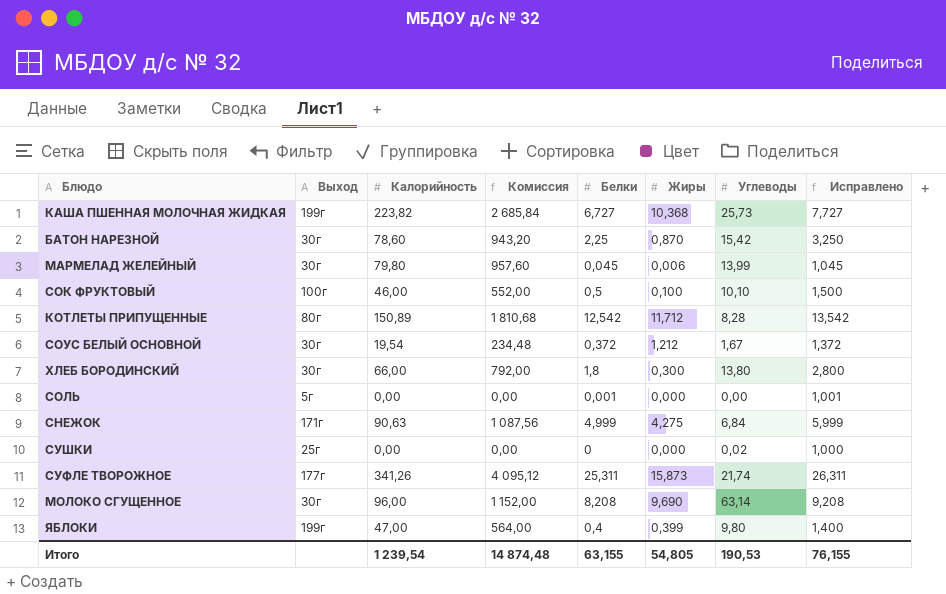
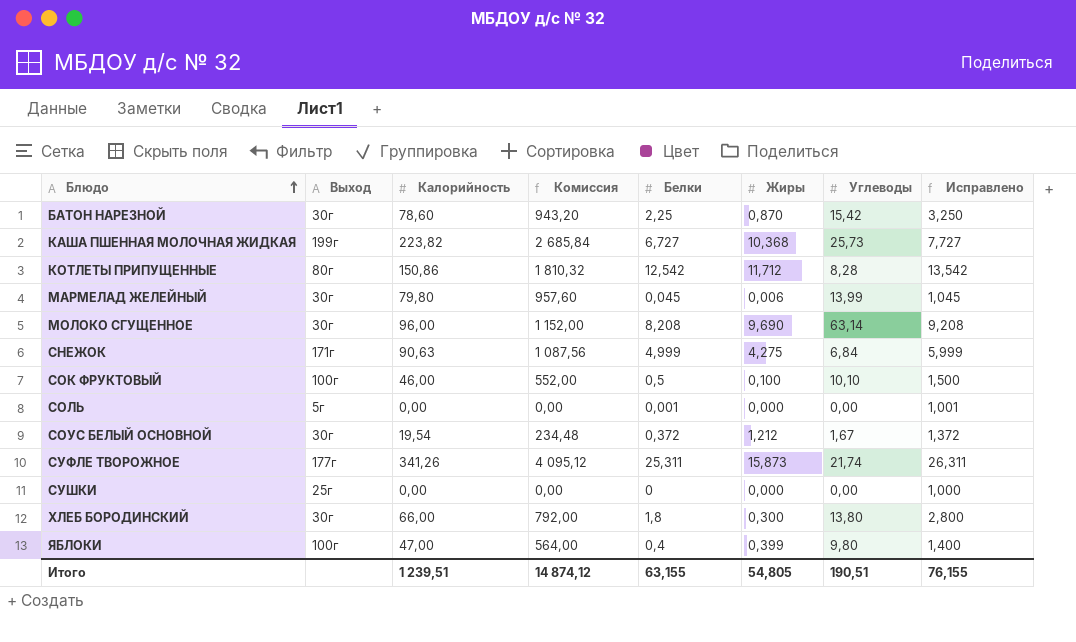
row order: none -> Блюдо ascending
КОТЛЕТЫ ПРИПУЩЕННЫЕ | Калорийность: 150,89 -> 150,86
КОТЛЕТЫ ПРИПУЩЕННЫЕ | Комиссия: 1 810,68 -> 1 810,32
СУШКИ | Углеводы: 0,02 -> 0,00
ЯБЛОКИ | Выход: 199г -> 100г
Итого | Калорийность: 1 239,54 -> 1 239,51
Итого | Комиссия: 14 874,48 -> 14 874,12
Итого | Углеводы: 190,53 -> 190,51

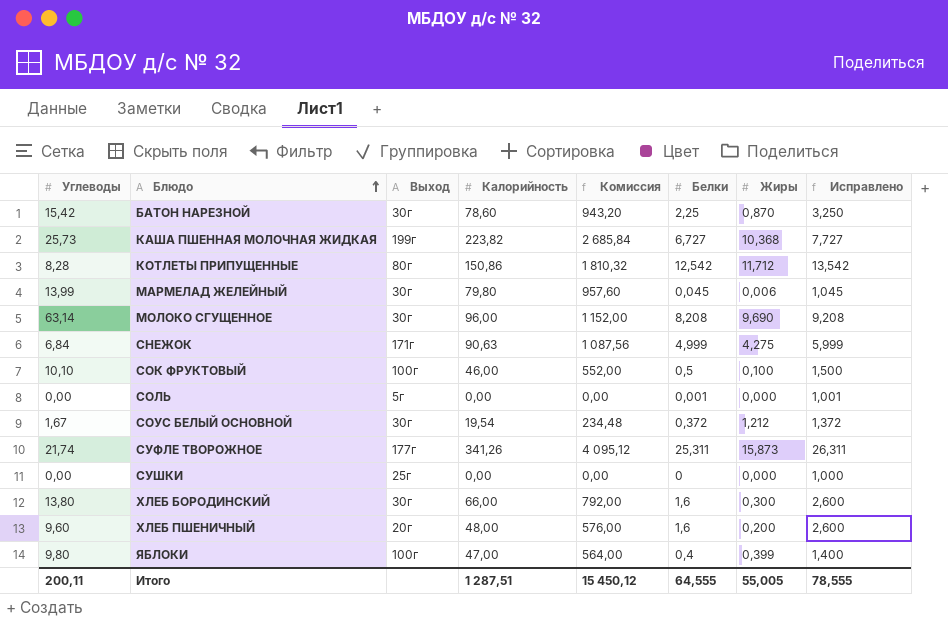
column Углеводы | position: 7 -> 1
ХЛЕБ БОРОДИНСКИЙ | Белки: 1,8 -> 1,6
ХЛЕБ БОРОДИНСКИЙ | Исправлено: 2,800 -> 2,600
row ХЛЕБ ПШЕНИЧНЫЙ: none -> 9,60 | 20г | 48,00 | 576,00 | 1,6 | 0,200 | 2,600
Итого | Углеводы: 190,51 -> 200,11
Итого | Калорийность: 1 239,51 -> 1 287,51
Итого | Комиссия: 14 874,12 -> 15 450,12
Итого | Белки: 63,155 -> 64,555
Итого | Жиры: 54,805 -> 55,005
Итого | Исправлено: 76,155 -> 78,555

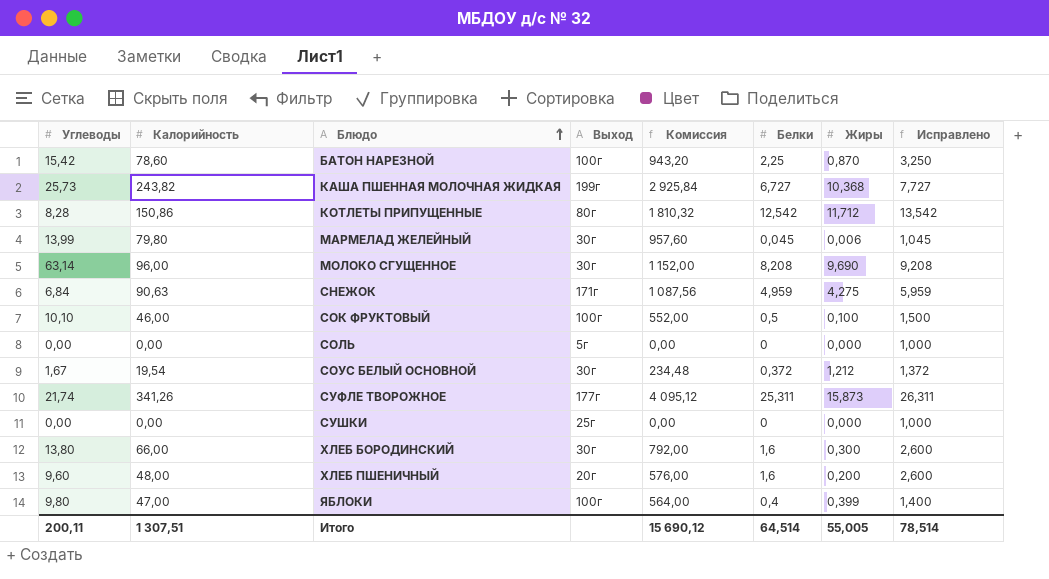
column Калорийность | position: 4 -> 2
БАТОН НАРЕЗНОЙ | Выход: 30г -> 100г
КАША ПШЕННАЯ МОЛОЧНАЯ ЖИДКАЯ | Калорийность: 223,82 -> 243,82
КАША ПШЕННАЯ МОЛОЧНАЯ ЖИДКАЯ | Комиссия: 2 685,84 -> 2 925,84
СНЕЖОК | Белки: 4,999 -> 4,959
СНЕЖОК | Исправлено: 5,999 -> 5,959
СОЛЬ | Белки: 0,001 -> 0
СОЛЬ | Исправлено: 1,001 -> 1,000
Итого | Калорийность: 1 287,51 -> 1 307,51
Итого | Комиссия: 15 450,12 -> 15 690,12
Итого | Белки: 64,555 -> 64,514
Итого | Исправлено: 78,555 -> 78,514

